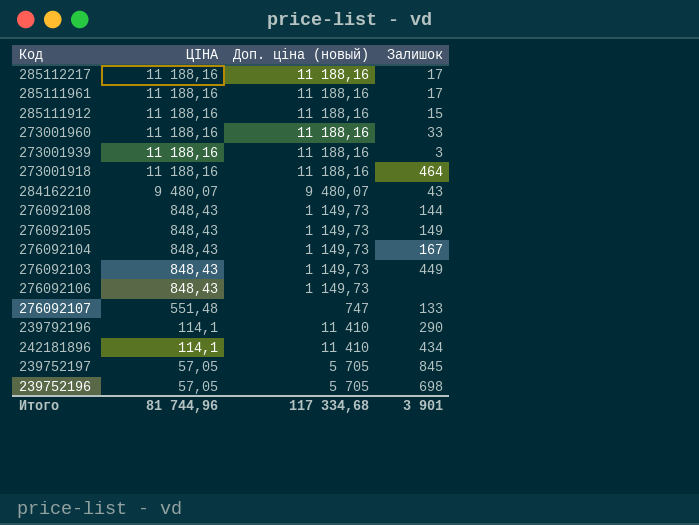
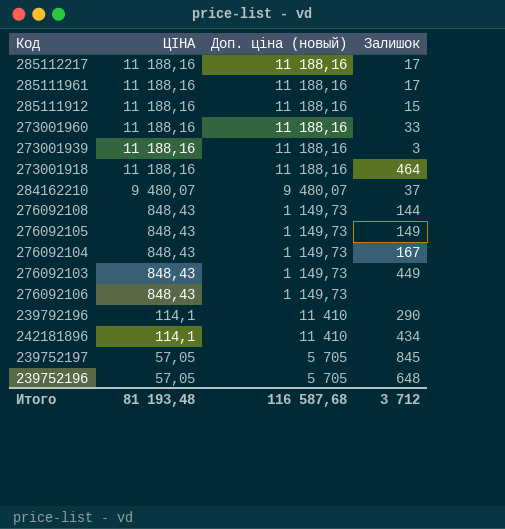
row 276092107: 551,48 | 747 | 133 -> none
284162210 | Залишок: 43 -> 37
239752196 | Залишок: 698 -> 648
Итого | ЦІНА: 81 744,96 -> 81 193,48
Итого | Доп. ціна (новый): 117 334,68 -> 116 587,68
Итого | Залишок: 3 901 -> 3 712

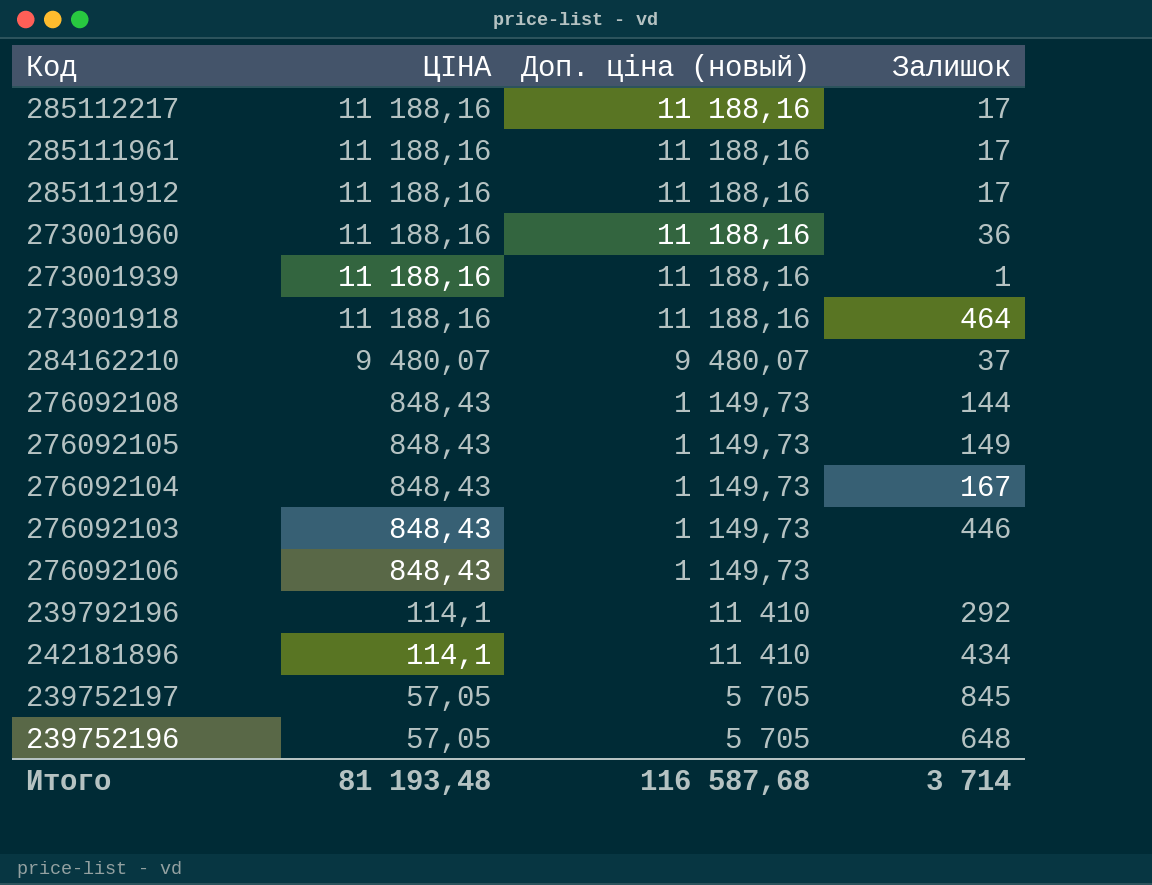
285111912 | Залишок: 15 -> 17
273001960 | Залишок: 33 -> 36
273001939 | Залишок: 3 -> 1
276092103 | Залишок: 449 -> 446
239792196 | Залишок: 290 -> 292
Итого | Залишок: 3 712 -> 3 714

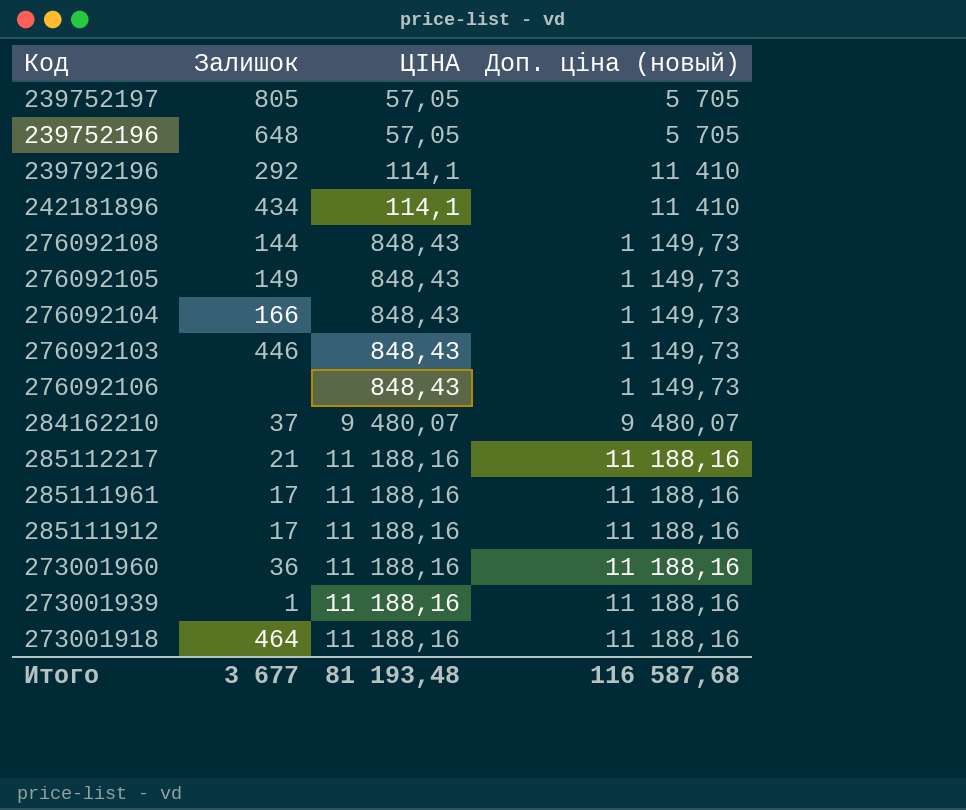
row order: ЦІНА descending -> ЦІНА ascending
column Залишок | position: 4 -> 2
239752197 | Залишок: 845 -> 805
276092104 | Залишок: 167 -> 166
285112217 | Залишок: 17 -> 21
Итого | Залишок: 3 714 -> 3 677

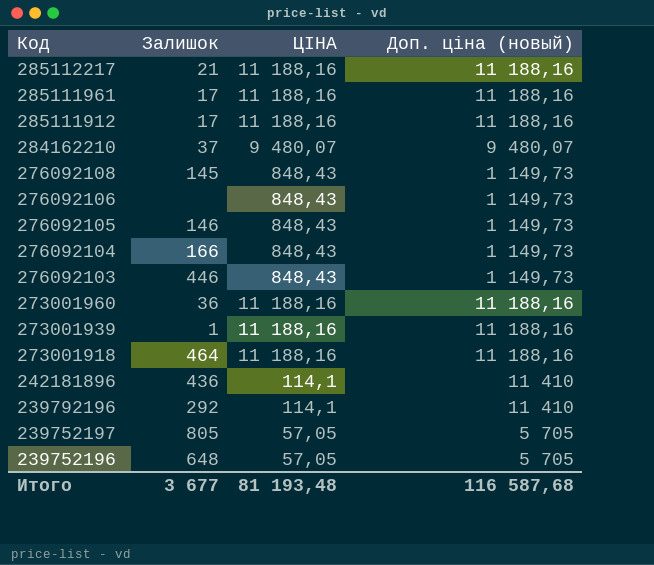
row order: ЦІНА ascending -> Код descending
276092108 | Залишок: 144 -> 145
276092105 | Залишок: 149 -> 146
242181896 | Залишок: 434 -> 436

